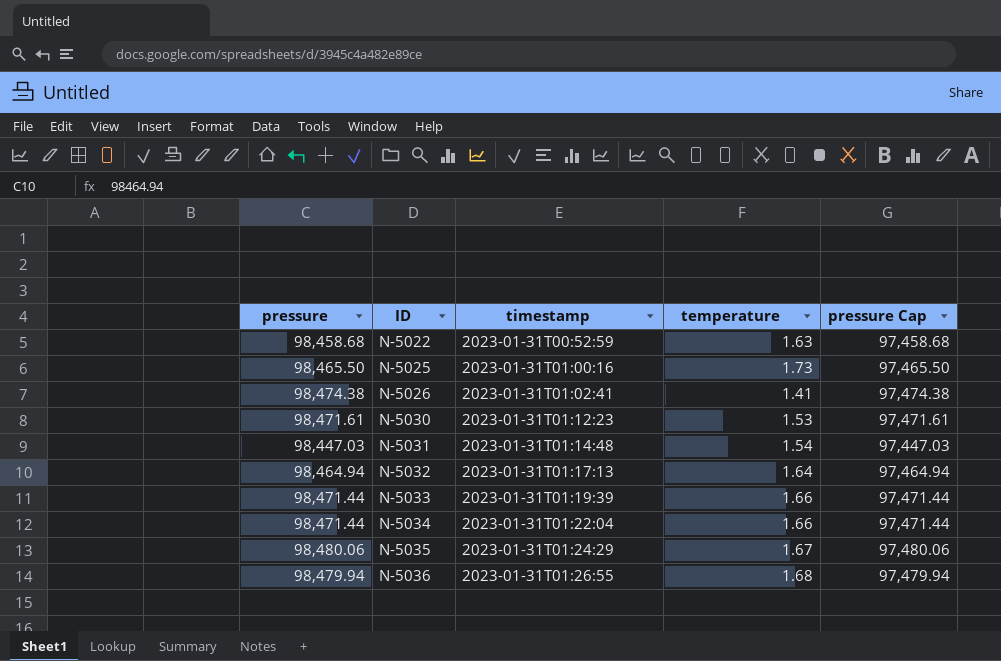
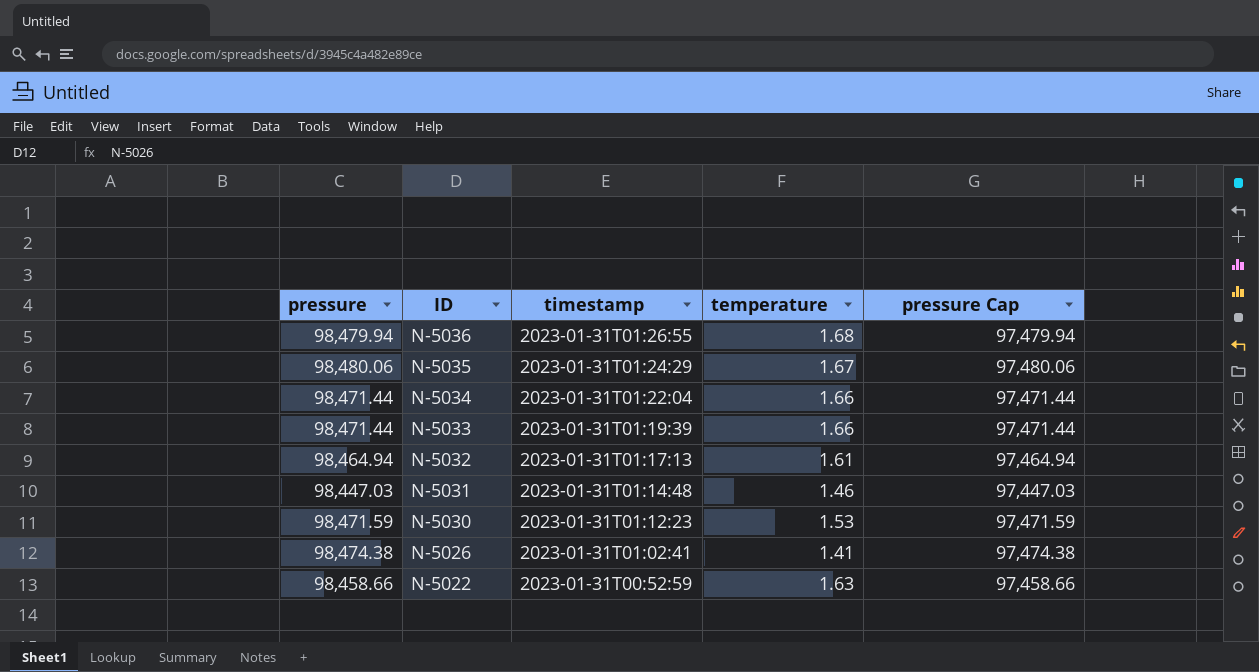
row order: ID ascending -> ID descending
row N-5025: 98,465.50 | 2023-01-31T01:00:16 | 1.73 | 97,465.50 -> none
N-5032 | temperature: 1.64 -> 1.61
N-5031 | temperature: 1.54 -> 1.46
N-5030 | pressure: 98,471.61 -> 98,471.59
N-5030 | pressure Cap: 97,471.61 -> 97,471.59
N-5022 | pressure: 98,458.68 -> 98,458.66
N-5022 | pressure Cap: 97,458.68 -> 97,458.66

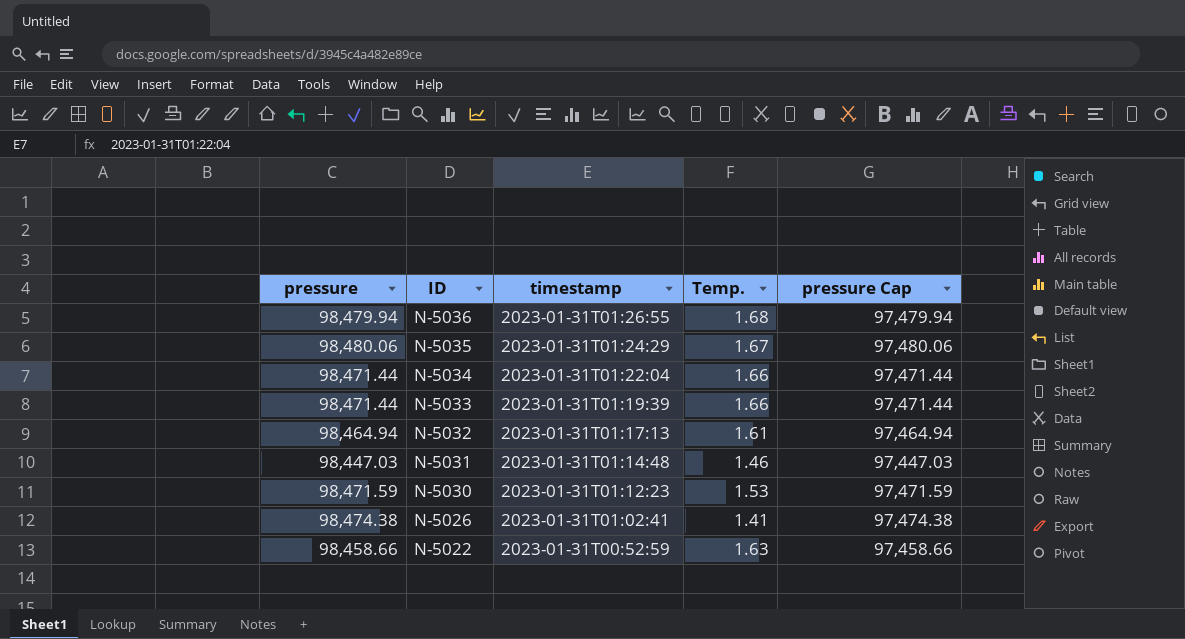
column name: temperature -> Temp.

